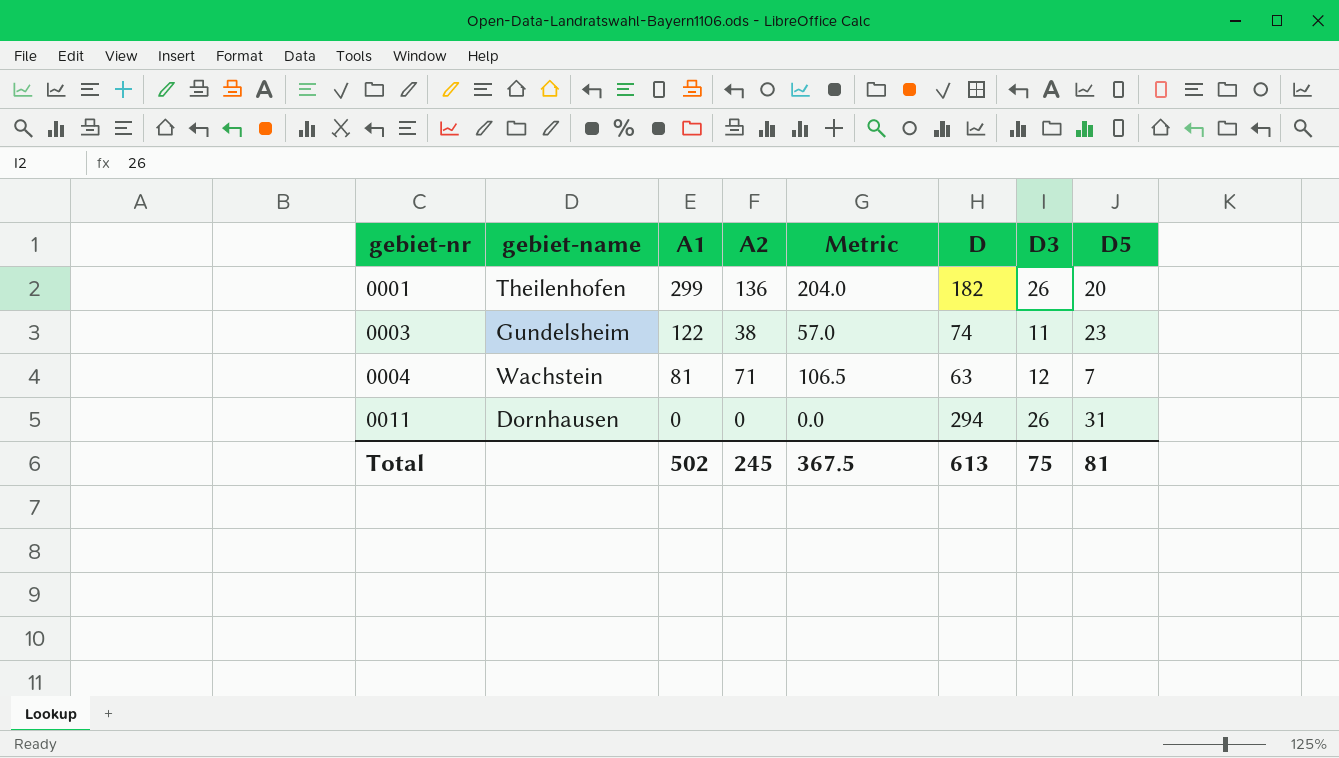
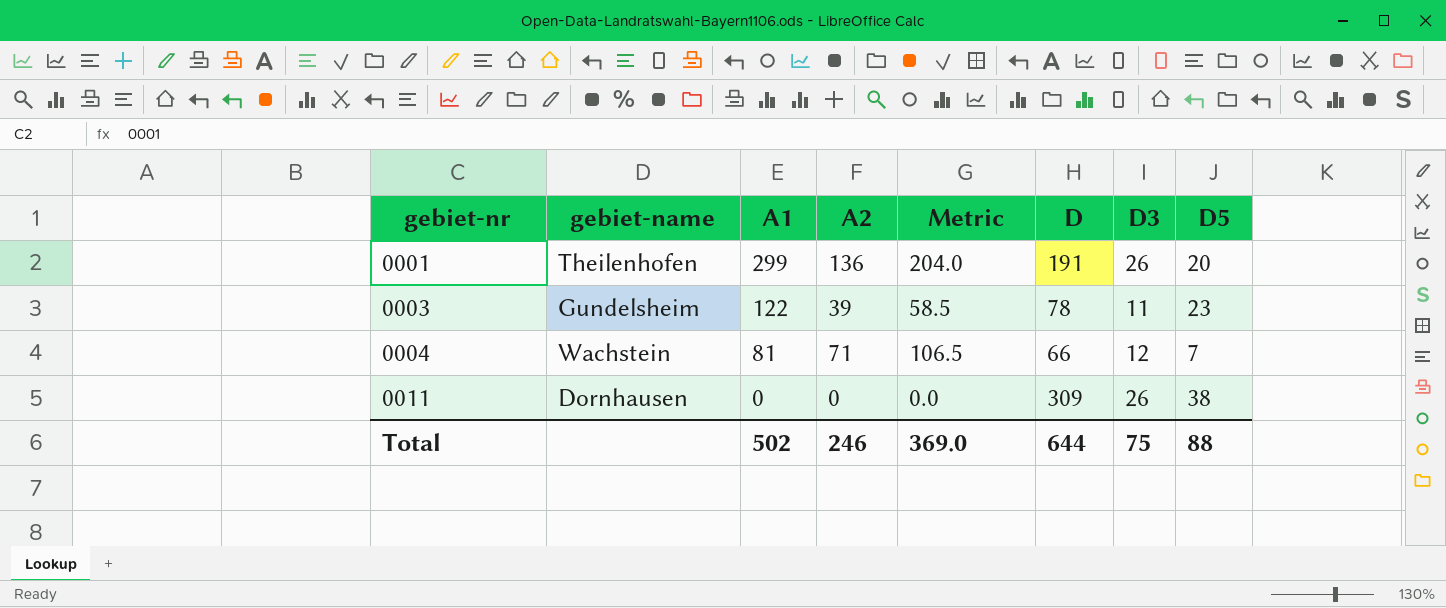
0001 | D: 182 -> 191
0003 | A2: 38 -> 39
0003 | Metric: 57.0 -> 58.5
0003 | D: 74 -> 78
0004 | D: 63 -> 66
0011 | D: 294 -> 309
0011 | D5: 31 -> 38
Total | A2: 245 -> 246
Total | Metric: 367.5 -> 369.0
Total | D: 613 -> 644
Total | D5: 81 -> 88

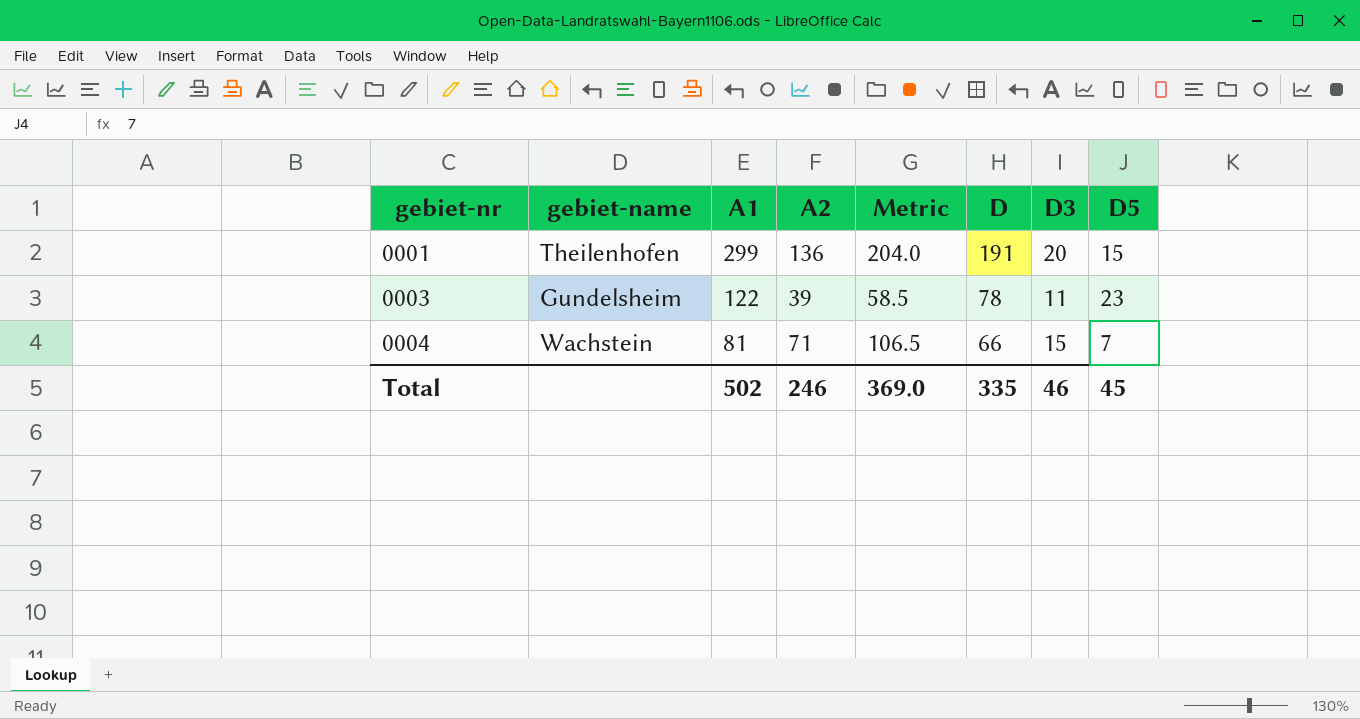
row 0011: Dornhausen | 0 | 0 | 0.0 | 309 | 26 | 38 -> none
0001 | D3: 26 -> 20
0001 | D5: 20 -> 15
0004 | D3: 12 -> 15
Total | D: 644 -> 335
Total | D3: 75 -> 46
Total | D5: 88 -> 45

